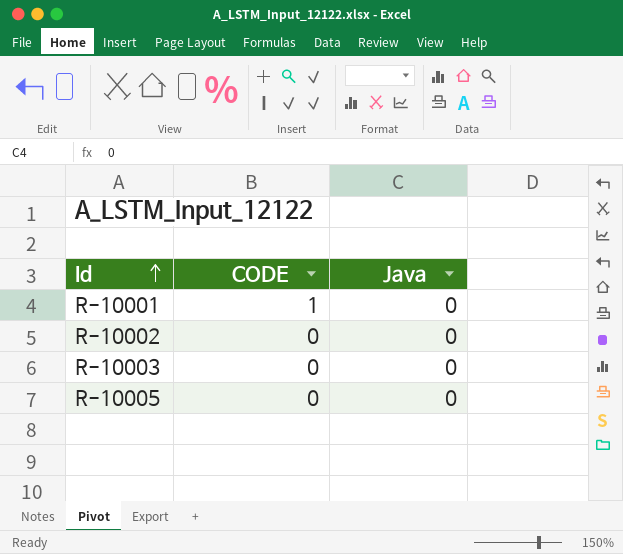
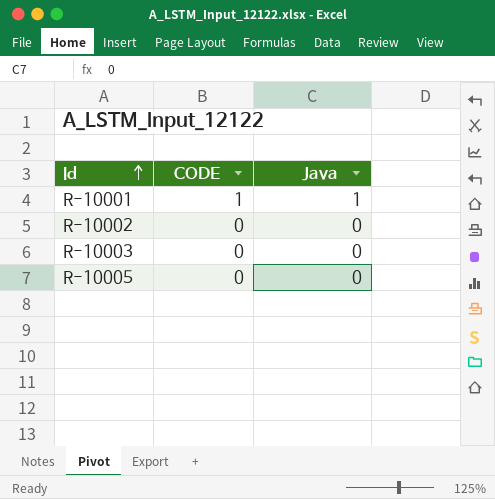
R-10001 | Java: 0 -> 1

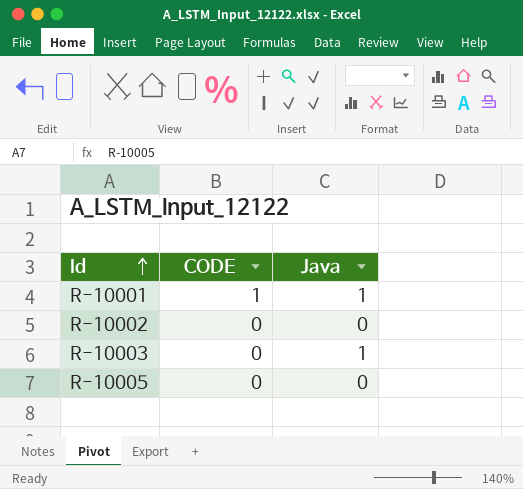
R-10003 | Java: 0 -> 1

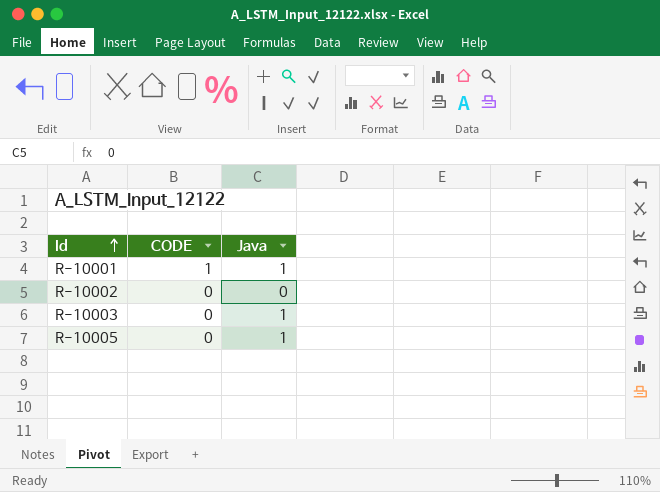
R-10005 | Java: 0 -> 1

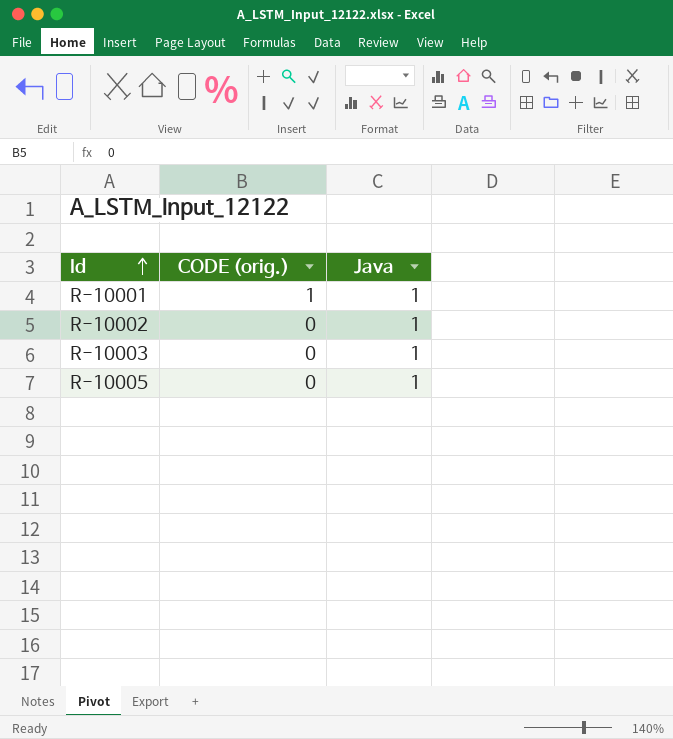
column name: CODE -> CODE (orig.)
R-10002 | Java: 0 -> 1

